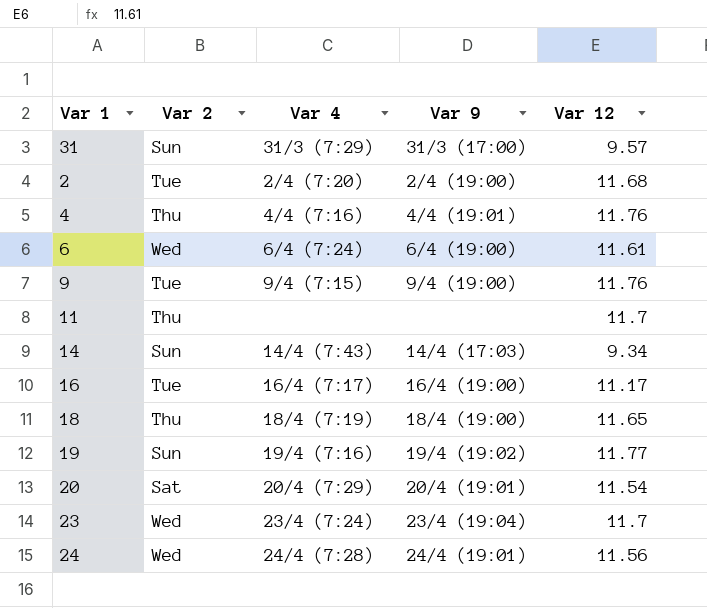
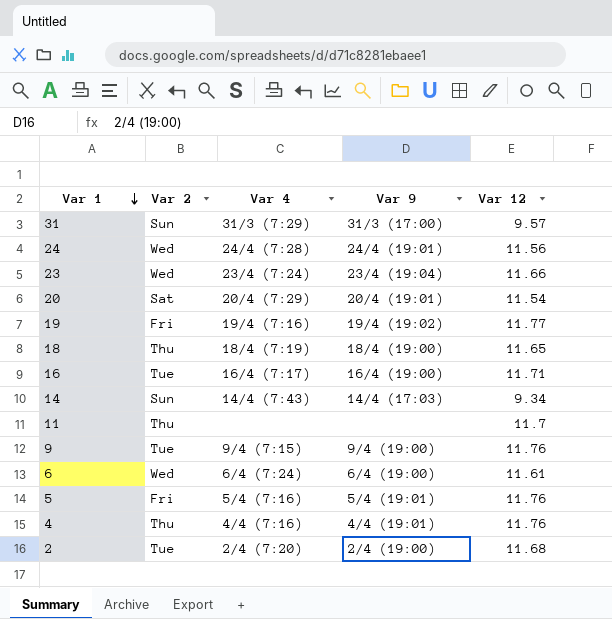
row order: none -> Var 1 descending
23 | Var 12: 11.7 -> 11.66
19 | Var 2: Sun -> Fri
16 | Var 12: 11.17 -> 11.71
row 5: none -> Fri | 5/4 (7:16) | 5/4 (19:01) | 11.76

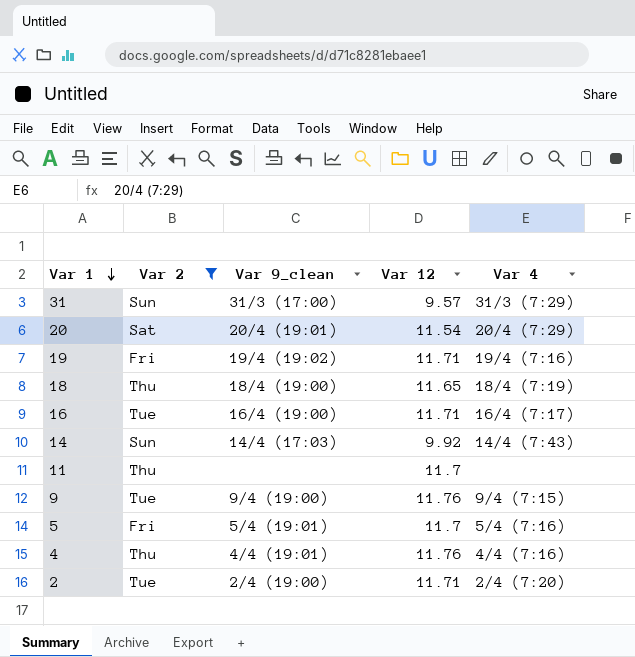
filter: none -> Var 2 != Wed
column name: Var 9 -> Var 9_clean
column Var 4 | position: 3 -> 5
19 | Var 12: 11.77 -> 11.71
14 | Var 12: 9.34 -> 9.92
5 | Var 12: 11.76 -> 11.7
2 | Var 12: 11.68 -> 11.71

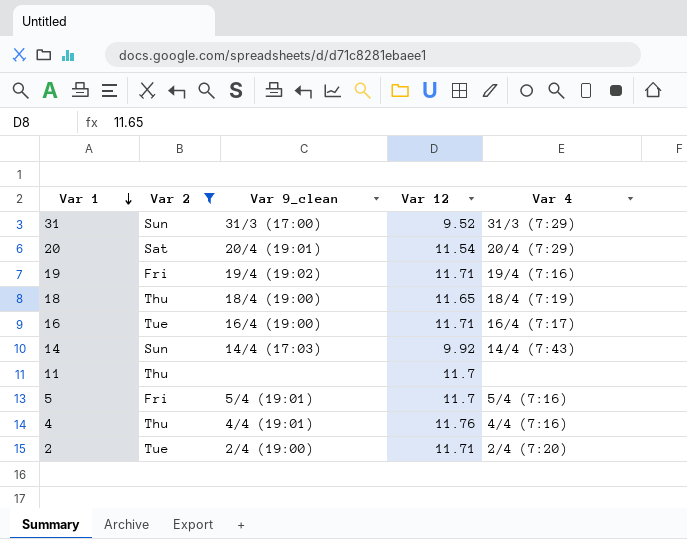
row 9: Tue | 9/4 (19:00) | 11.76 | 9/4 (7:15) -> none
31 | Var 12: 9.57 -> 9.52

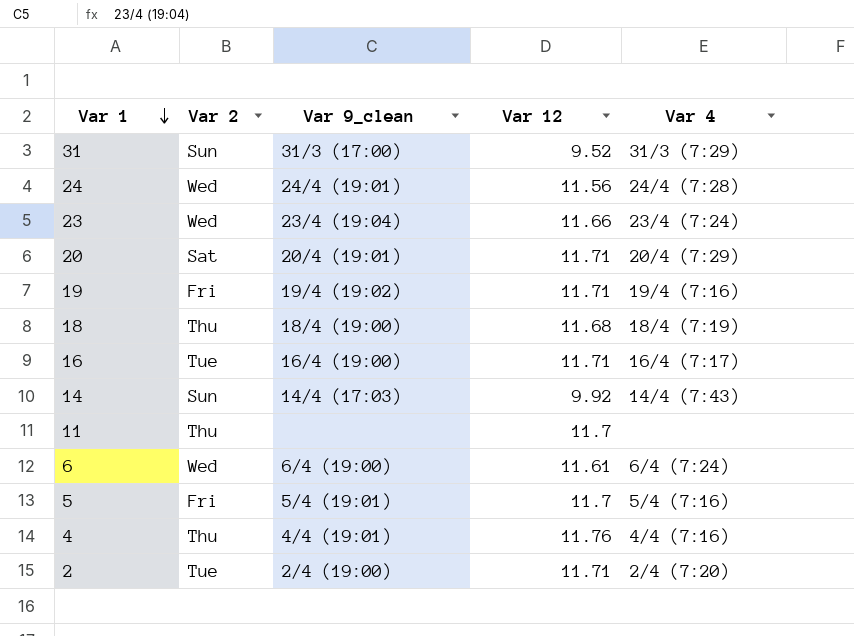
filter: Var 2 != Wed -> none
20 | Var 12: 11.54 -> 11.71
18 | Var 12: 11.65 -> 11.68

